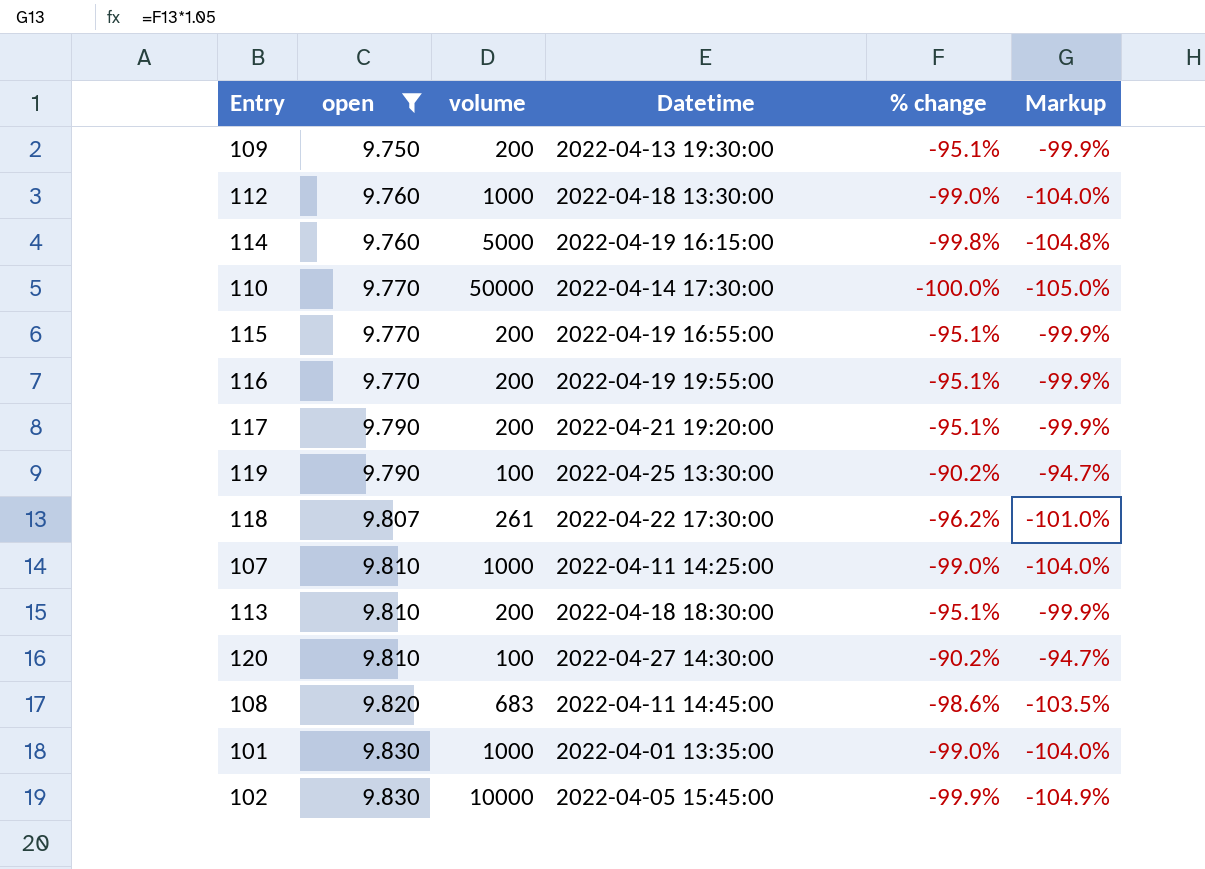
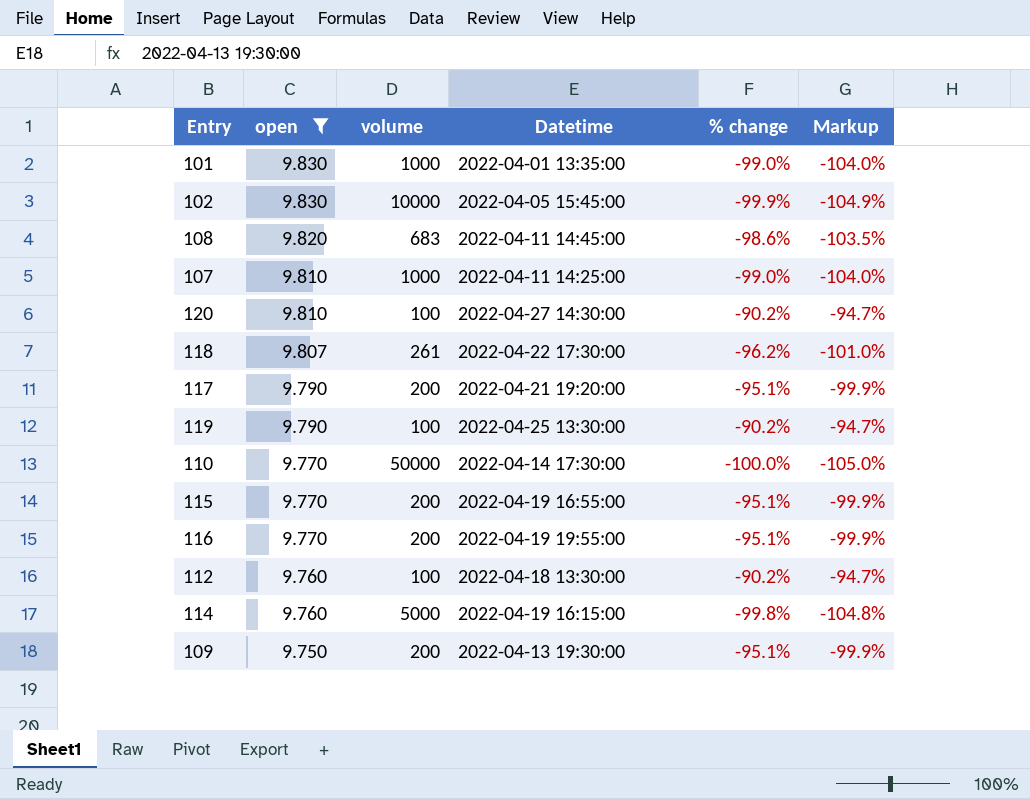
row order: open ascending -> open descending
row 113: 9.810 | 200 | 2022-04-18 18:30:00 | -95.1% | -99.9% -> none
112 | volume: 1000 -> 100
112 | % change: -99.0% -> -90.2%
112 | Markup: -104.0% -> -94.7%

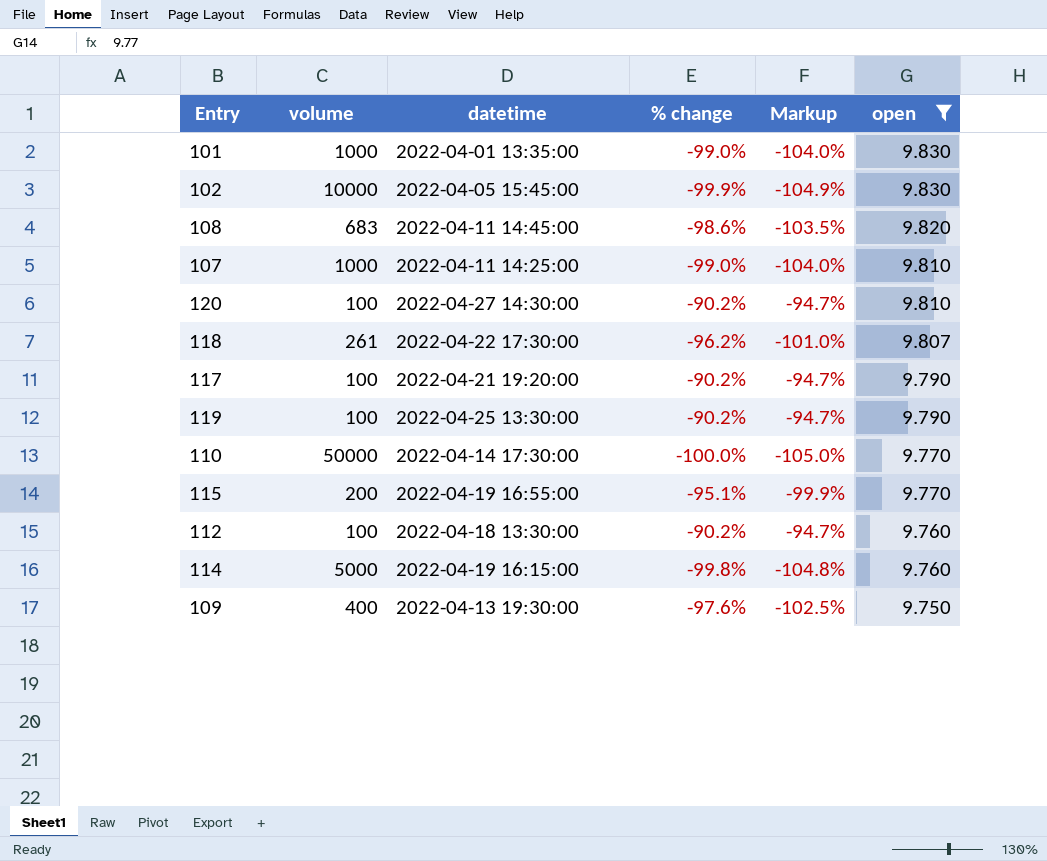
column name: Datetime -> datetime
column open | position: 2 -> 6
row 116: 9.770 | 200 | 2022-04-19 19:55:00 | -95.1% | -99.9% -> none
117 | volume: 200 -> 100
117 | % change: -95.1% -> -90.2%
117 | Markup: -99.9% -> -94.7%
109 | volume: 200 -> 400
109 | % change: -95.1% -> -97.6%
109 | Markup: -99.9% -> -102.5%

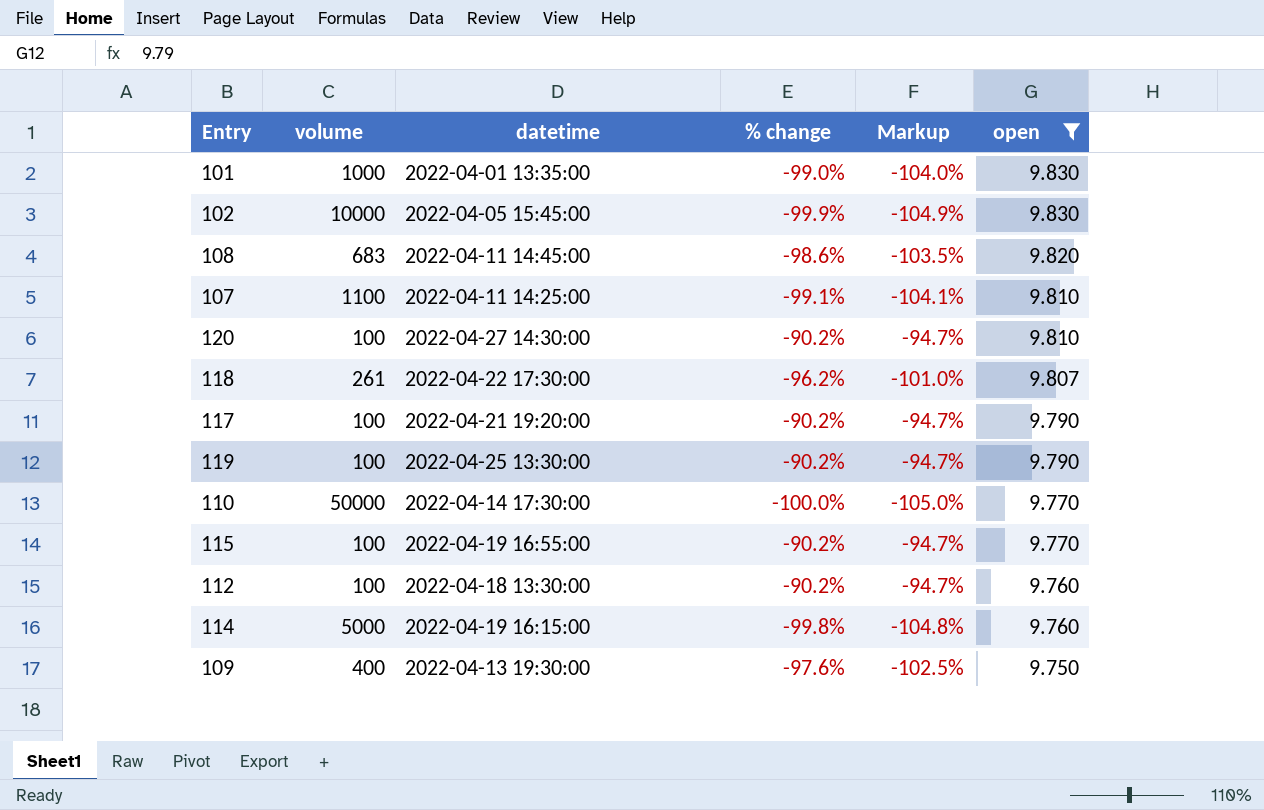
107 | volume: 1000 -> 1100
107 | % change: -99.0% -> -99.1%
107 | Markup: -104.0% -> -104.1%
115 | volume: 200 -> 100
115 | % change: -95.1% -> -90.2%
115 | Markup: -99.9% -> -94.7%

